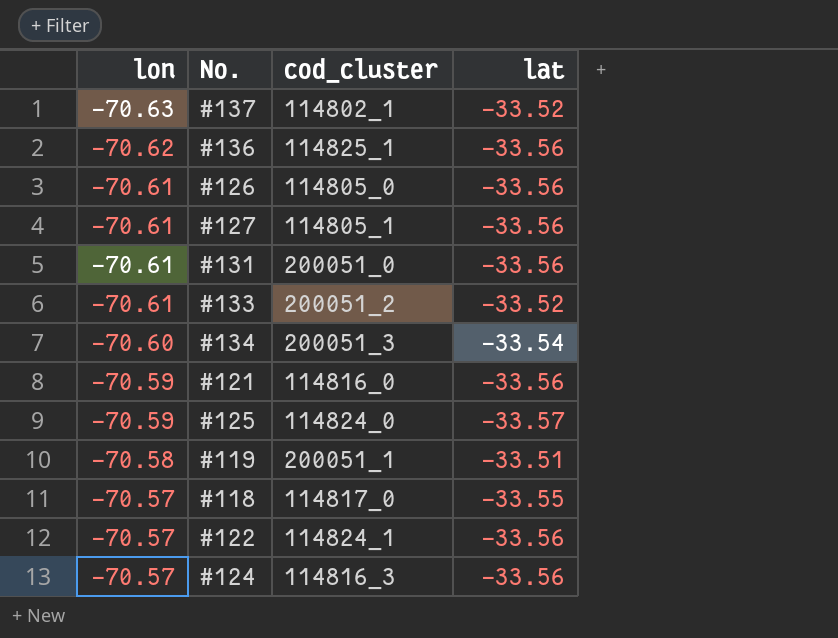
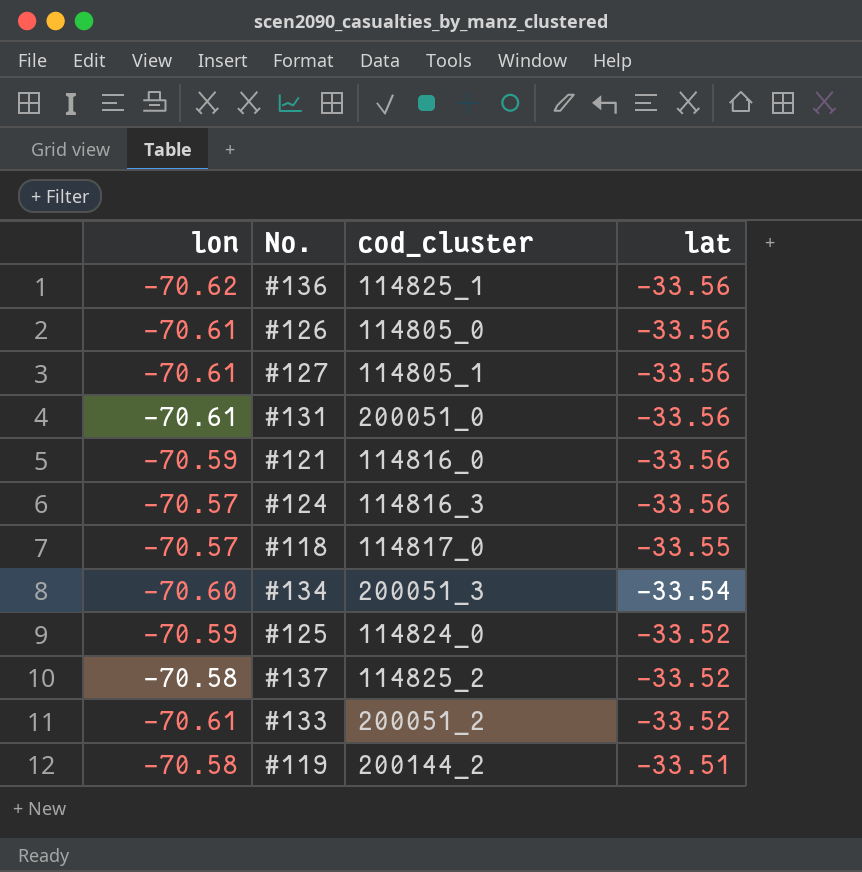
row order: lon ascending -> lat ascending
row #122: -70.57 | 114824_1 | -33.56 -> none
#125 | lat: -33.57 -> -33.52
#137 | lon: -70.63 -> -70.58
#137 | cod_cluster: 114802_1 -> 114825_2
#119 | cod_cluster: 200051_1 -> 200144_2

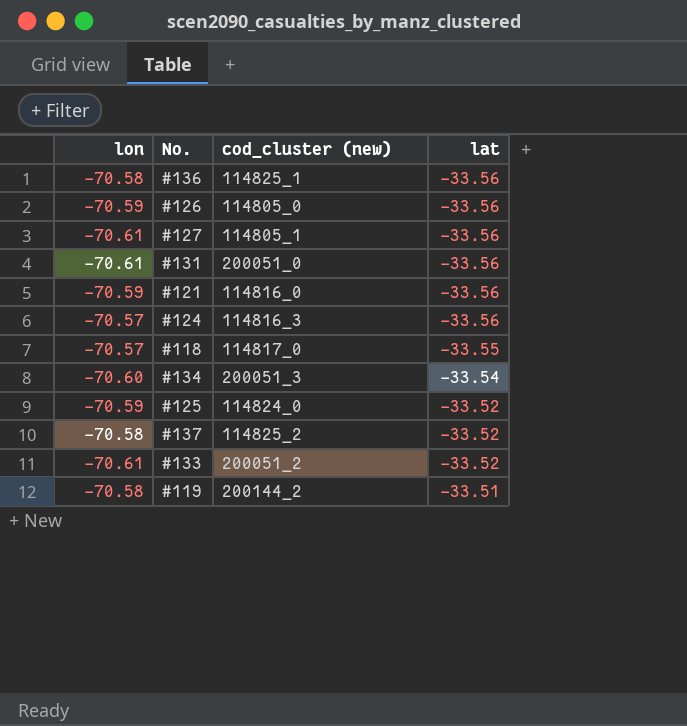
column name: cod_cluster -> cod_cluster (new)
#136 | lon: -70.62 -> -70.58
#126 | lon: -70.61 -> -70.59

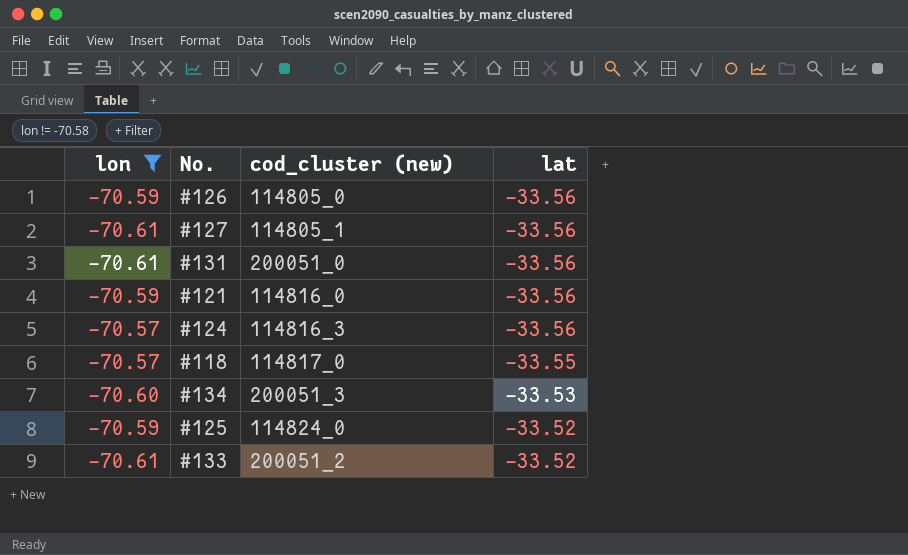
filter: none -> lon != -70.58
#134 | lat: -33.54 -> -33.53

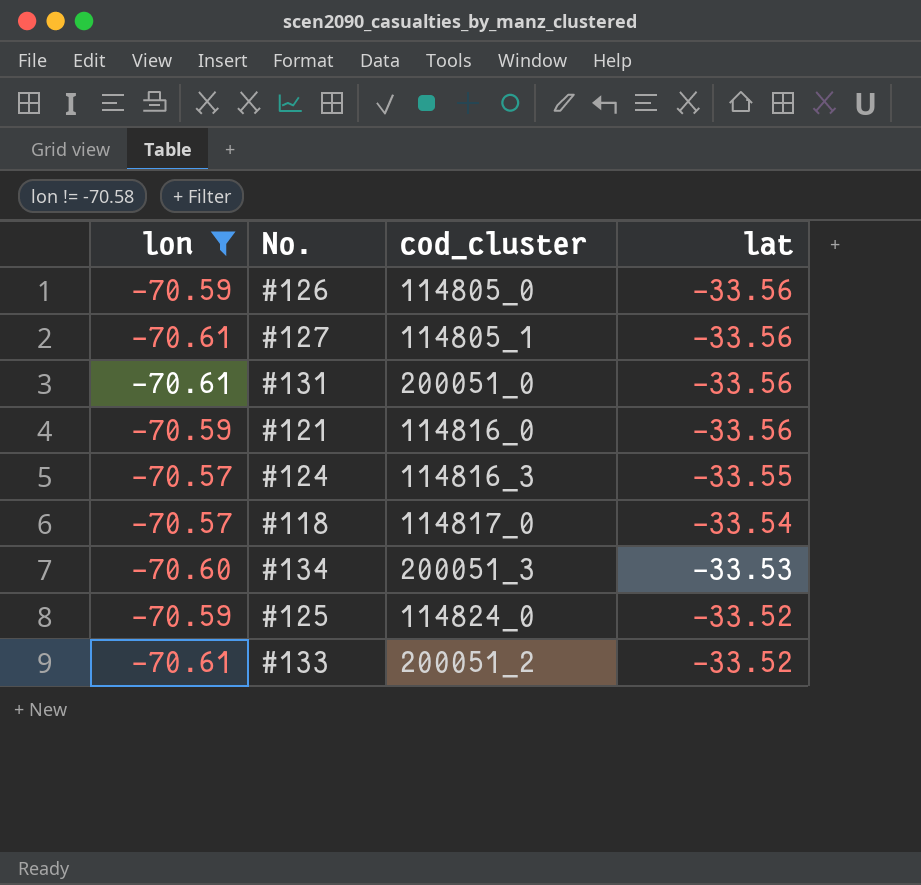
column name: cod_cluster (new) -> cod_cluster
#124 | lat: -33.56 -> -33.55
#118 | lat: -33.55 -> -33.54

